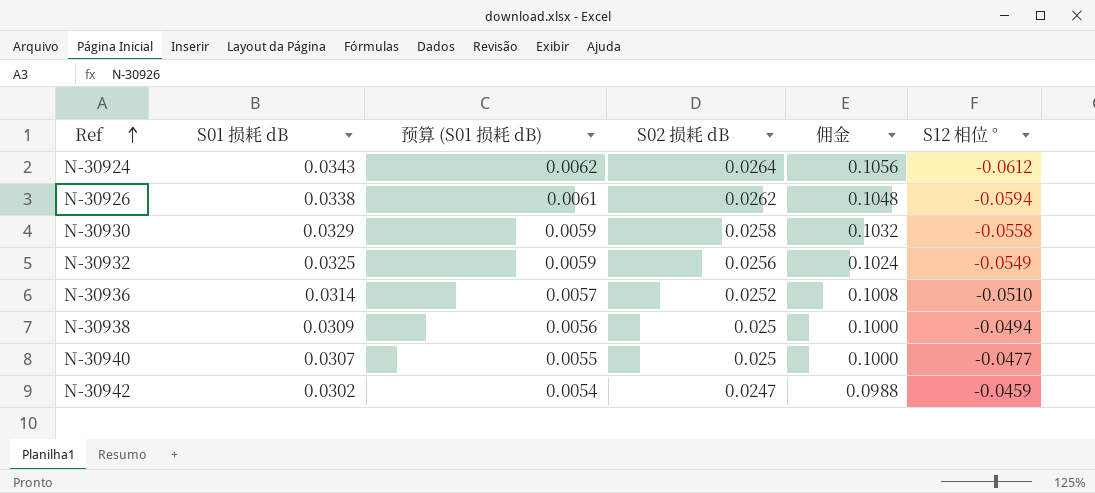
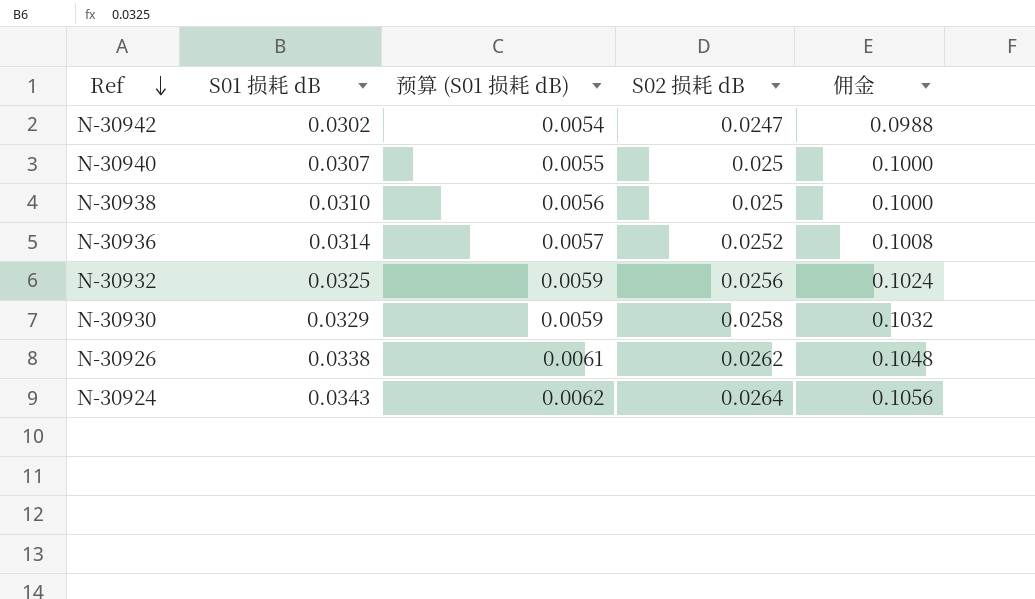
row order: Ref ascending -> Ref descending
column S12 相位 ° | position: 6 -> none
N-30938 | S01 损耗 dB: 0.0309 -> 0.0310

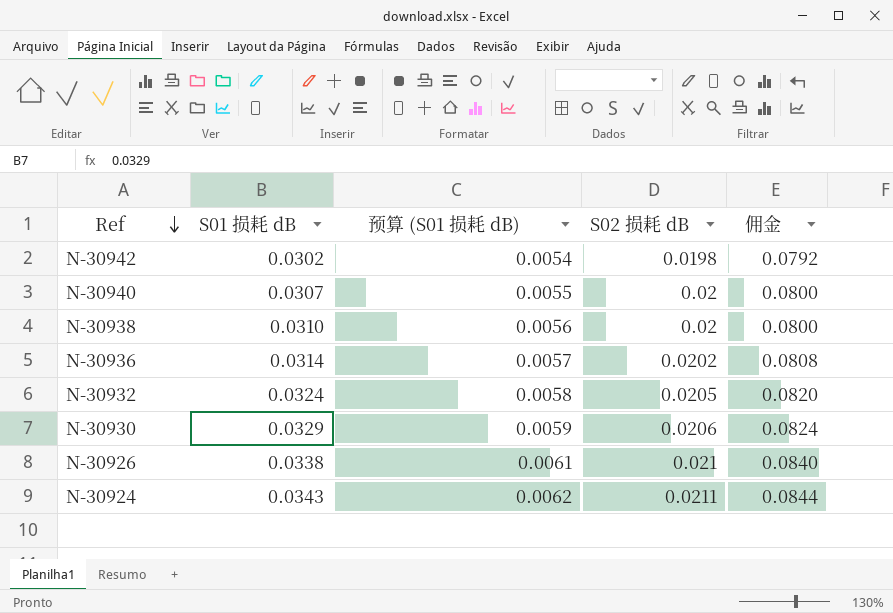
N-30942 | S02 损耗 dB: 0.0247 -> 0.0198
N-30942 | 佣金: 0.0988 -> 0.0792
N-30940 | S02 损耗 dB: 0.025 -> 0.02
N-30940 | 佣金: 0.1000 -> 0.0800
N-30938 | S02 损耗 dB: 0.025 -> 0.02
N-30938 | 佣金: 0.1000 -> 0.0800
N-30936 | S02 损耗 dB: 0.0252 -> 0.0202
N-30936 | 佣金: 0.1008 -> 0.0808
N-30932 | S01 损耗 dB: 0.0325 -> 0.0324
N-30932 | 预算 (S01 损耗 dB): 0.0059 -> 0.0058
N-30932 | S02 损耗 dB: 0.0256 -> 0.0205
N-30932 | 佣金: 0.1024 -> 0.0820
N-30930 | S02 损耗 dB: 0.0258 -> 0.0206
N-30930 | 佣金: 0.1032 -> 0.0824
N-30926 | S02 损耗 dB: 0.0262 -> 0.021
N-30926 | 佣金: 0.1048 -> 0.0840
N-30924 | S02 损耗 dB: 0.0264 -> 0.0211
N-30924 | 佣金: 0.1056 -> 0.0844

